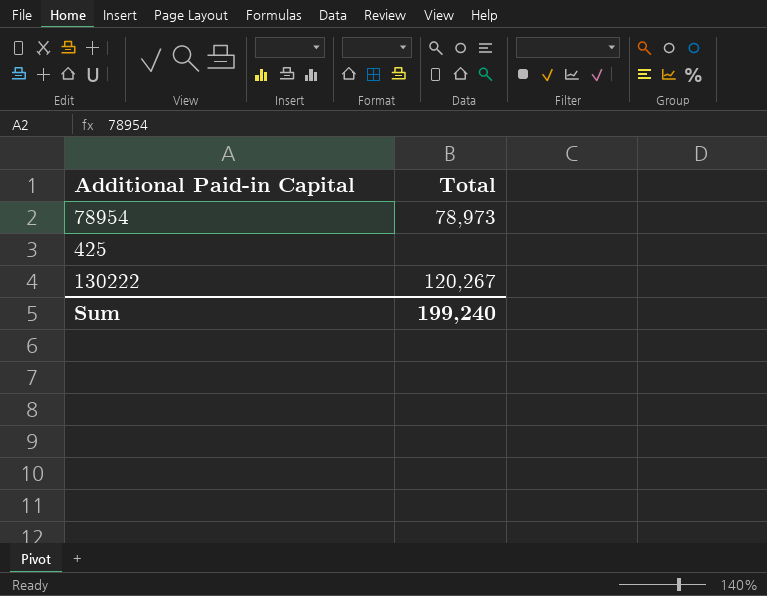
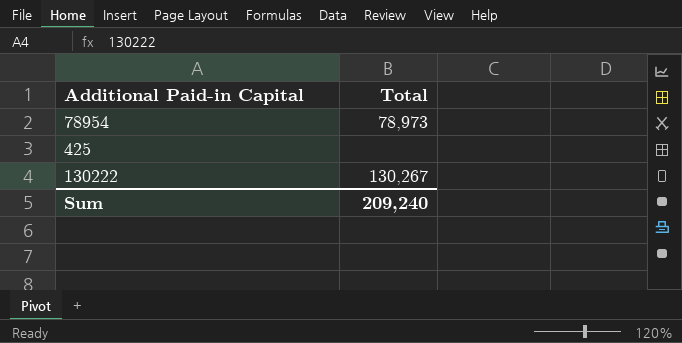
130222 | Total: 120,267 -> 130,267
Sum | Total: 199,240 -> 209,240

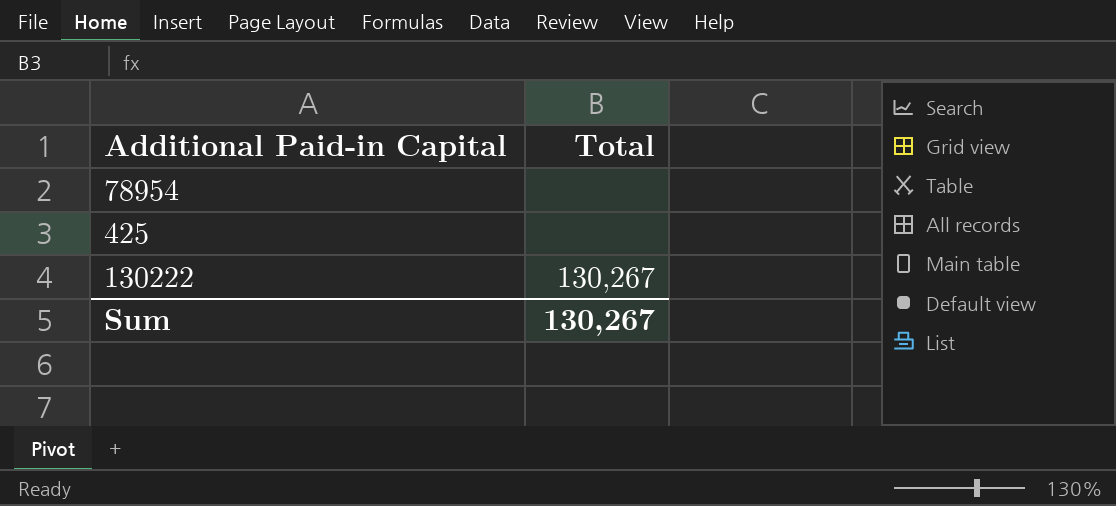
78954 | Total: 78,973 -> none
Sum | Total: 209,240 -> 130,267

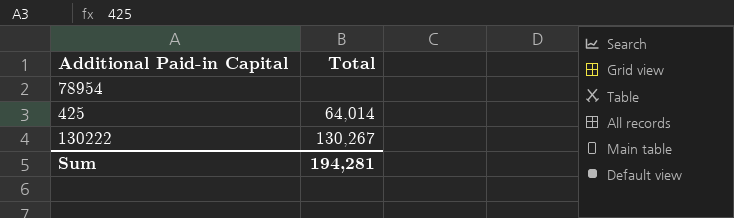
425 | Total: none -> 64,014
Sum | Total: 130,267 -> 194,281

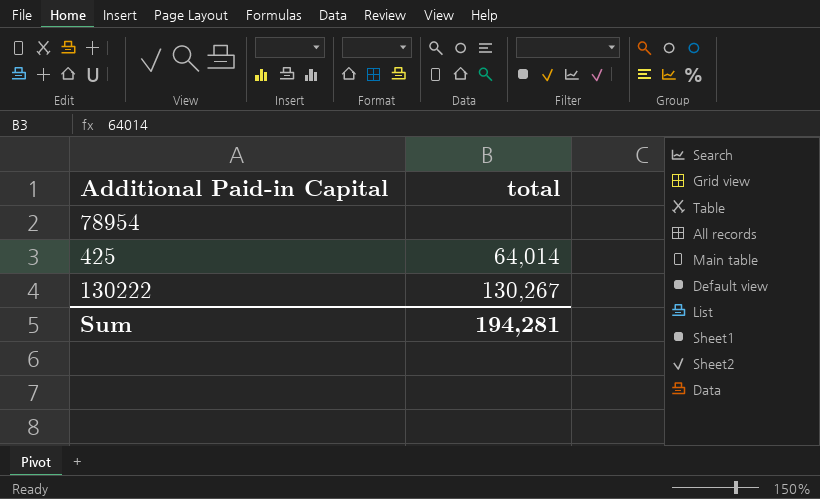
column name: Total -> total

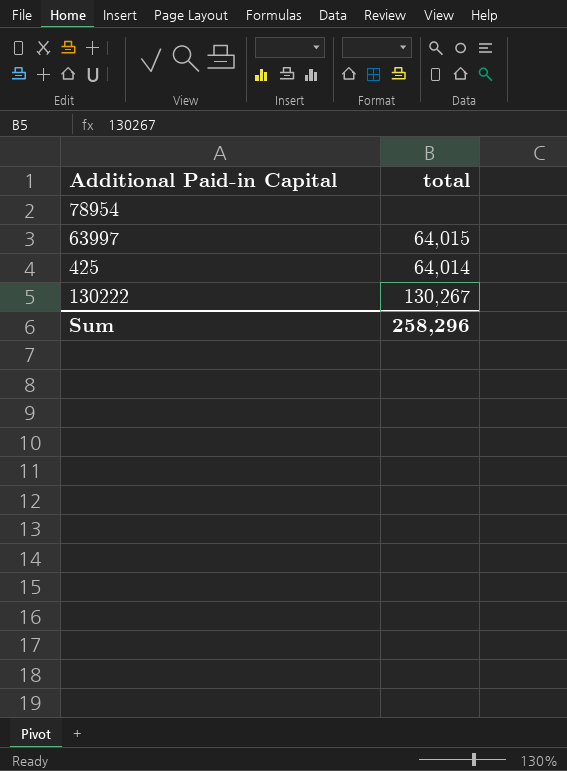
row 63997: none -> 64,015
Sum | total: 194,281 -> 258,296

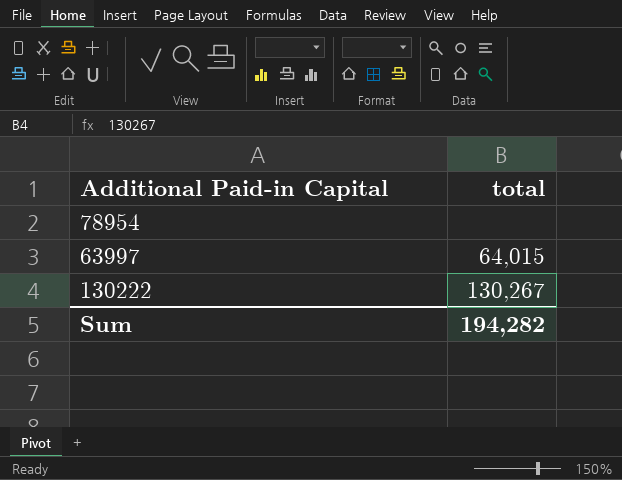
row 425: 64,014 -> none
Sum | total: 258,296 -> 194,282

